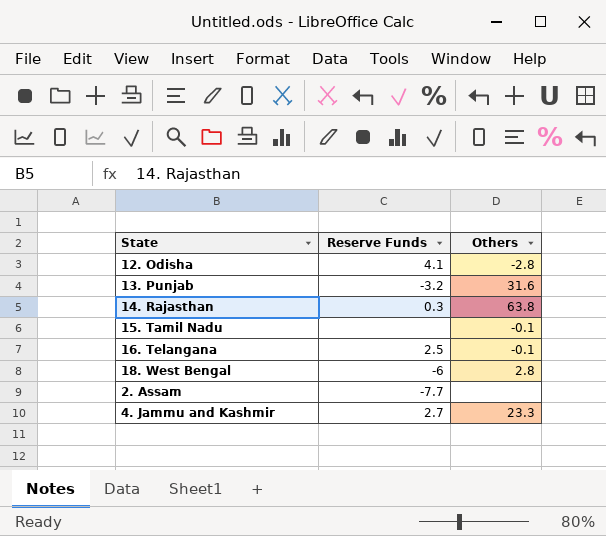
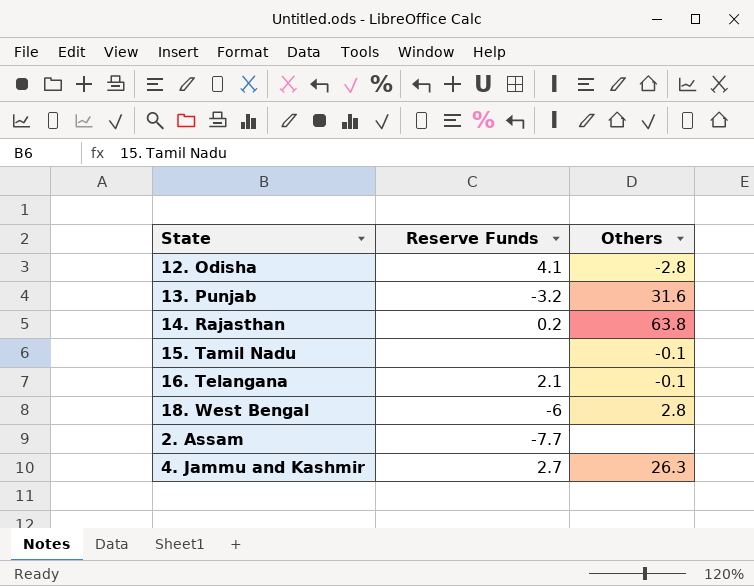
14. Rajasthan | Reserve Funds: 0.3 -> 0.2
16. Telangana | Reserve Funds: 2.5 -> 2.1
4. Jammu and Kashmir | Others: 23.3 -> 26.3

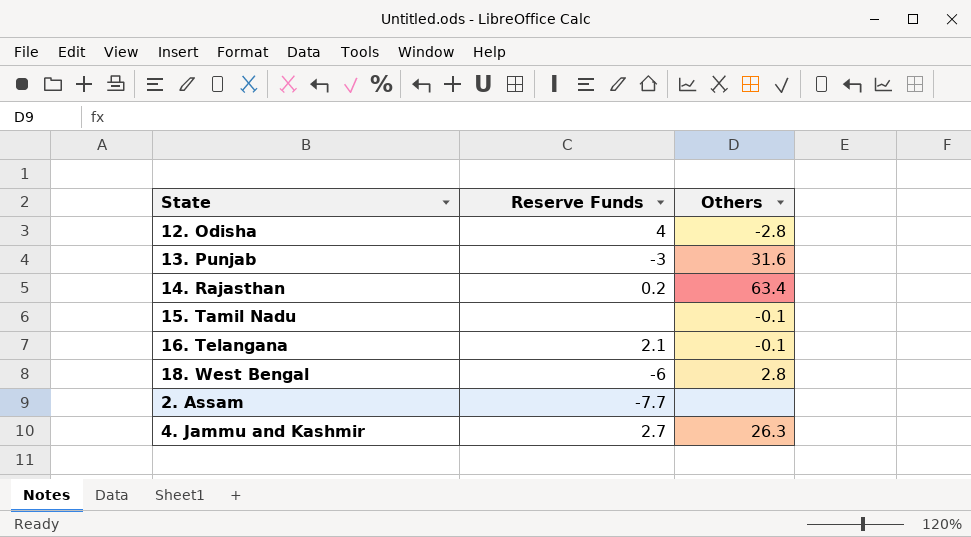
12. Odisha | Reserve Funds: 4.1 -> 4
13. Punjab | Reserve Funds: -3.2 -> -3
14. Rajasthan | Others: 63.8 -> 63.4

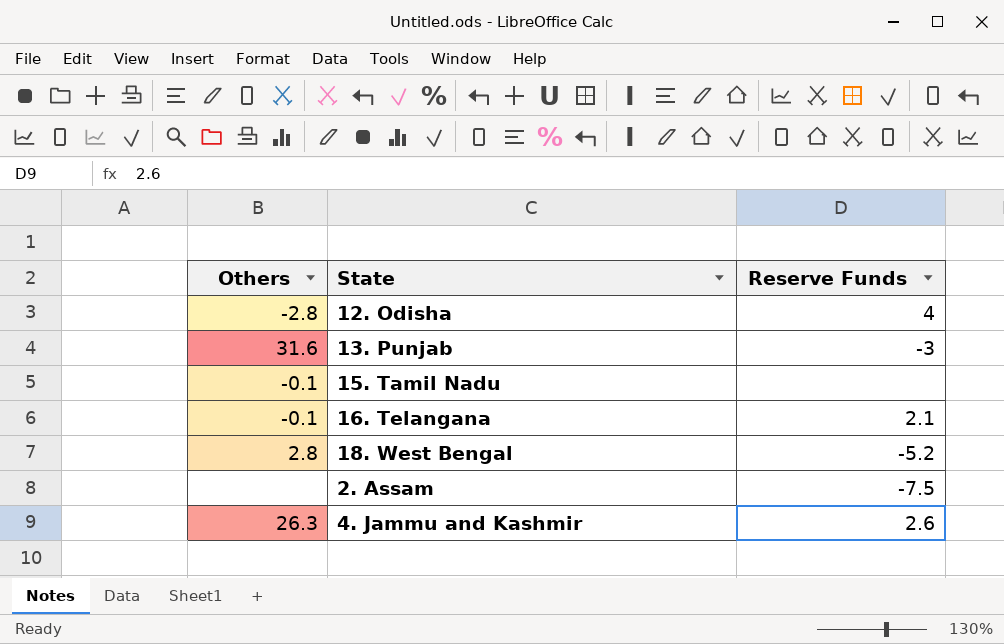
column Others | position: 3 -> 1
row 14. Rajasthan: 0.2 | 63.4 -> none
18. West Bengal | Reserve Funds: -6 -> -5.2
2. Assam | Reserve Funds: -7.7 -> -7.5
4. Jammu and Kashmir | Reserve Funds: 2.7 -> 2.6

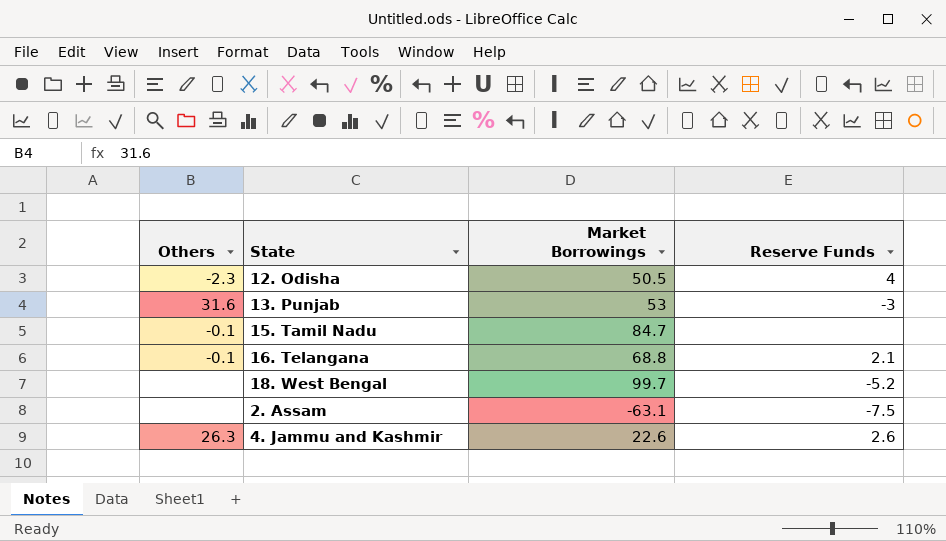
column Market Borrowings | position: none -> 3
12. Odisha | Others: -2.8 -> -2.3
18. West Bengal | Others: 2.8 -> none

